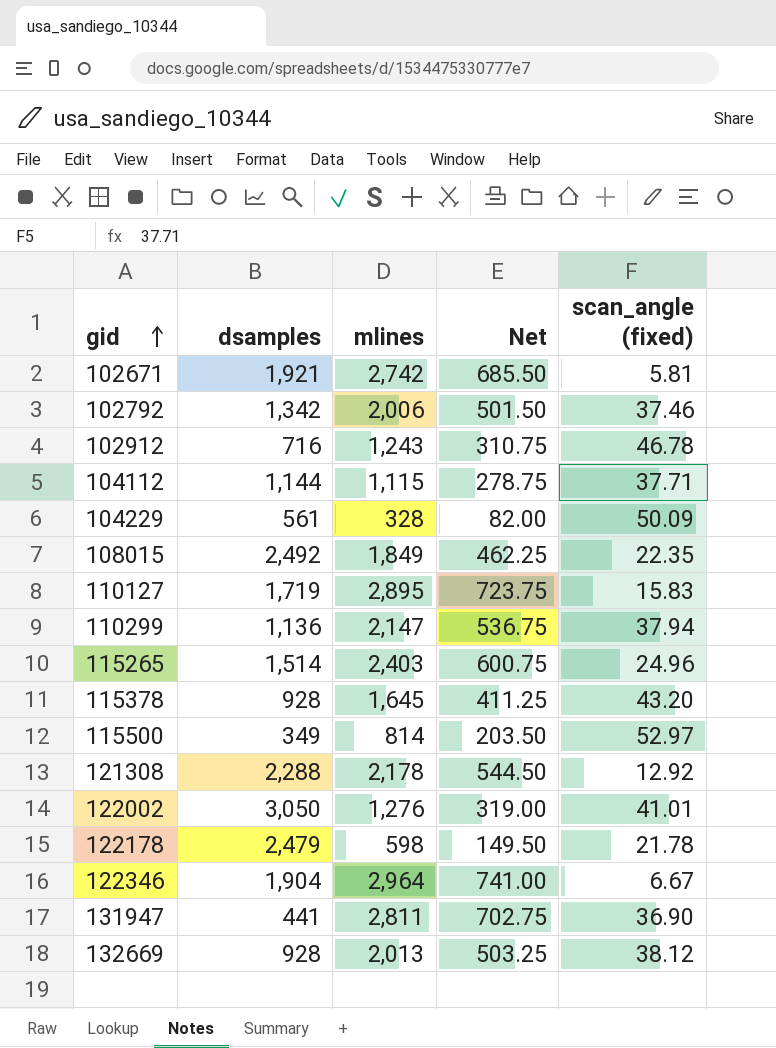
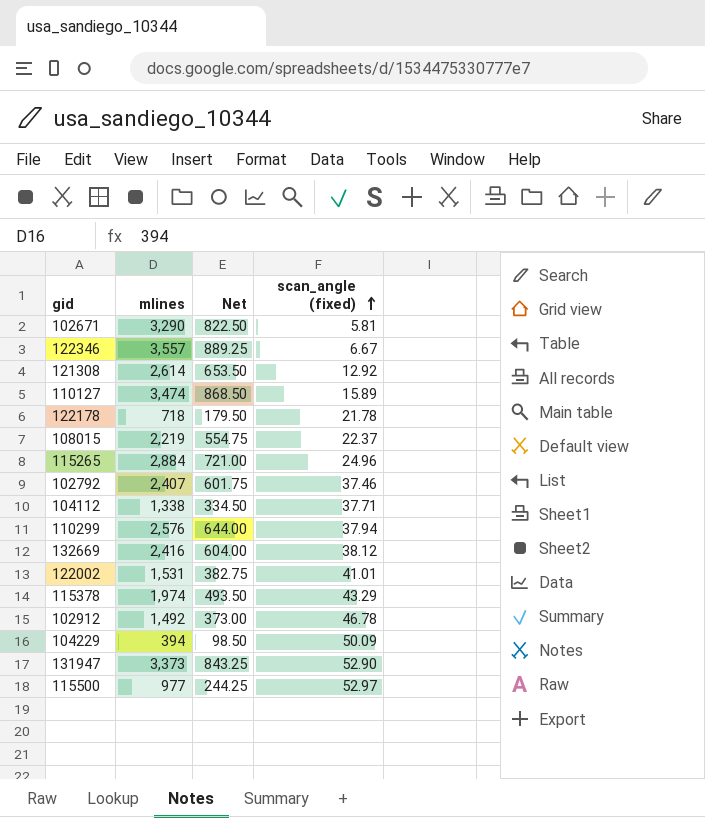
row order: gid ascending -> scan_angle (fixed) ascending
column dsamples | position: 2 -> none
102671 | mlines: 2,742 -> 3,290
102671 | Net: 685.50 -> 822.50
122346 | mlines: 2,964 -> 3,557
122346 | Net: 741.00 -> 889.25
121308 | mlines: 2,178 -> 2,614
121308 | Net: 544.50 -> 653.50
110127 | mlines: 2,895 -> 3,474
110127 | Net: 723.75 -> 868.50
110127 | scan_angle (fixed): 15.83 -> 15.89
122178 | mlines: 598 -> 718
122178 | Net: 149.50 -> 179.50
108015 | mlines: 1,849 -> 2,219
108015 | Net: 462.25 -> 554.75
108015 | scan_angle (fixed): 22.35 -> 22.37
115265 | mlines: 2,403 -> 2,884
115265 | Net: 600.75 -> 721.00
102792 | mlines: 2,006 -> 2,407
102792 | Net: 501.50 -> 601.75
104112 | mlines: 1,115 -> 1,338
104112 | Net: 278.75 -> 334.50
110299 | mlines: 2,147 -> 2,576
110299 | Net: 536.75 -> 644.00
132669 | mlines: 2,013 -> 2,416
132669 | Net: 503.25 -> 604.00
122002 | mlines: 1,276 -> 1,531
122002 | Net: 319.00 -> 382.75
115378 | mlines: 1,645 -> 1,974
115378 | Net: 411.25 -> 493.50
115378 | scan_angle (fixed): 43.20 -> 43.29
102912 | mlines: 1,243 -> 1,492
102912 | Net: 310.75 -> 373.00
104229 | mlines: 328 -> 394
104229 | Net: 82.00 -> 98.50
131947 | mlines: 2,811 -> 3,373
131947 | Net: 702.75 -> 843.25
131947 | scan_angle (fixed): 36.90 -> 52.90
115500 | mlines: 814 -> 977
115500 | Net: 203.50 -> 244.25

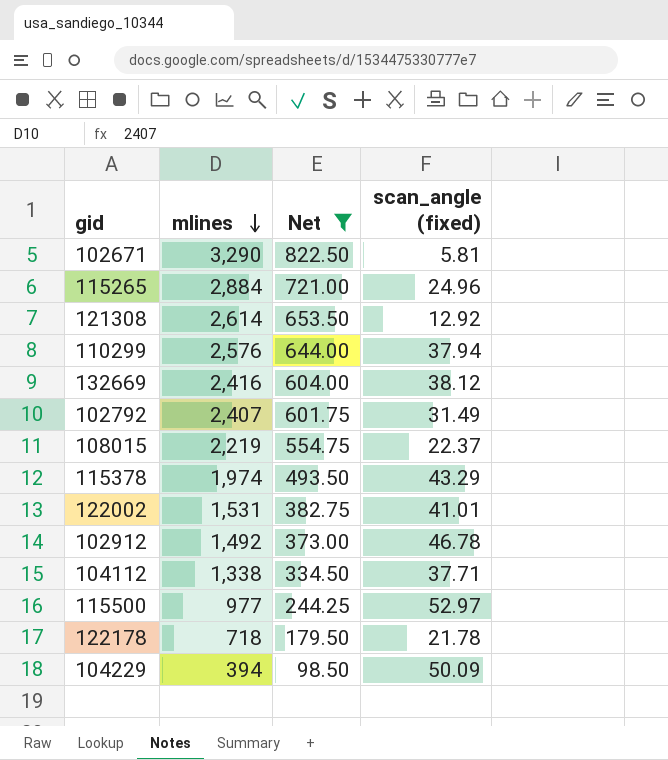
filter: none -> Net <= 822.50
row order: scan_angle (fixed) ascending -> mlines descending
102792 | scan_angle (fixed): 37.46 -> 31.49

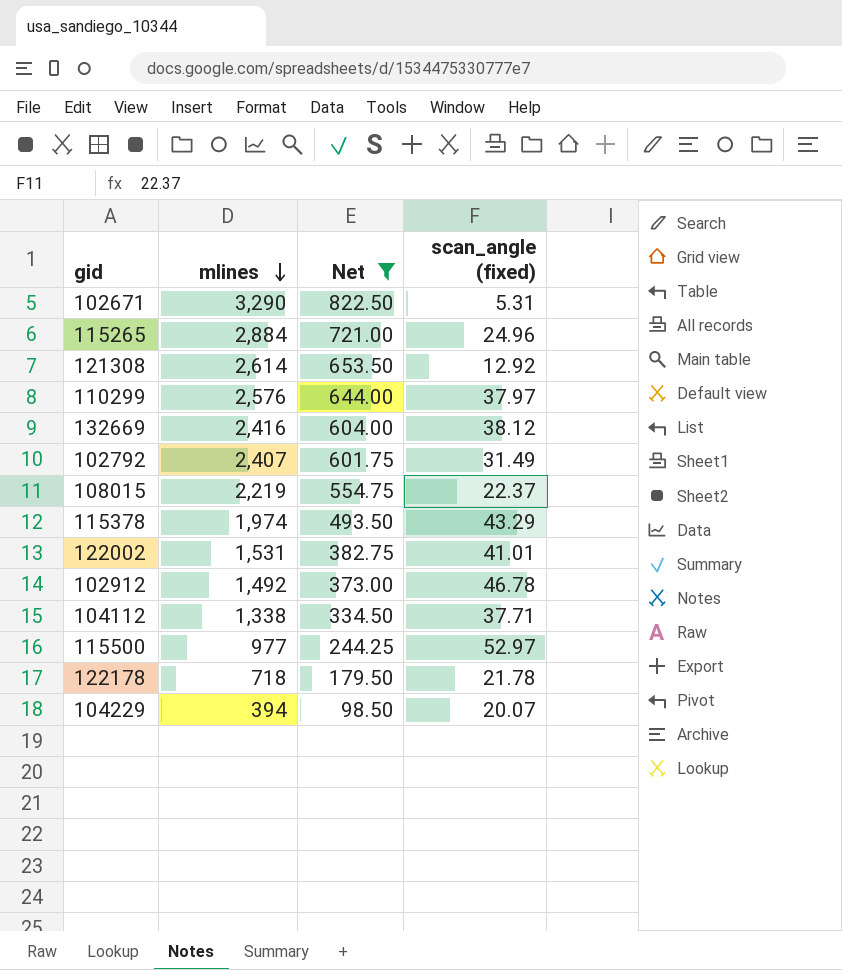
102671 | scan_angle (fixed): 5.81 -> 5.31
110299 | scan_angle (fixed): 37.94 -> 37.97
104229 | scan_angle (fixed): 50.09 -> 20.07

